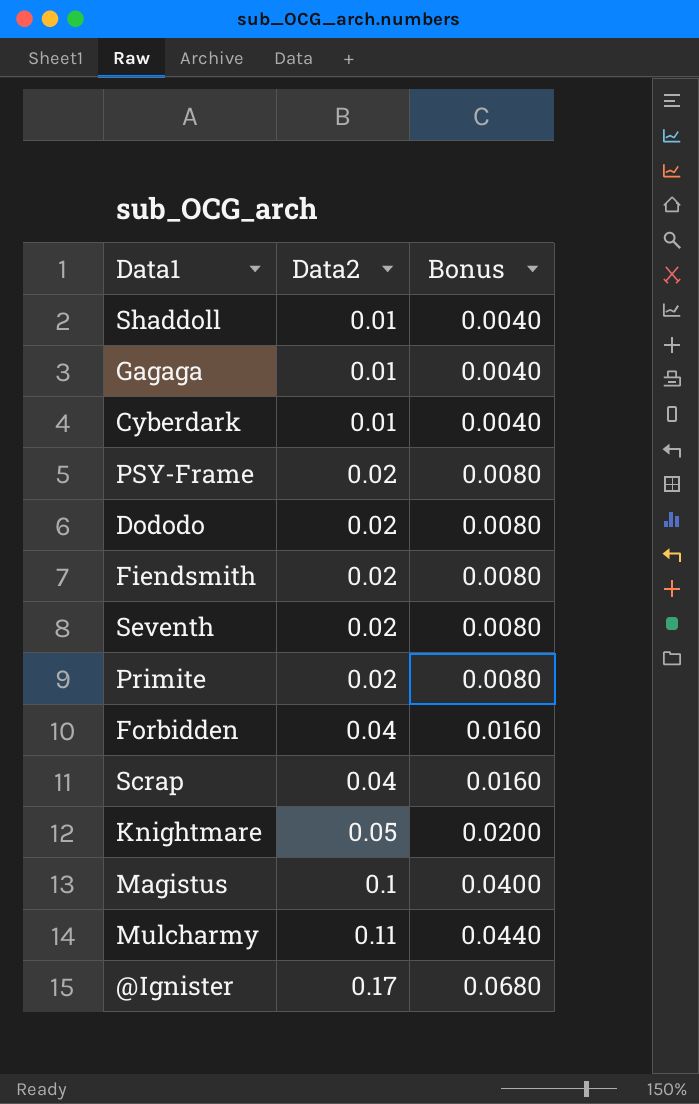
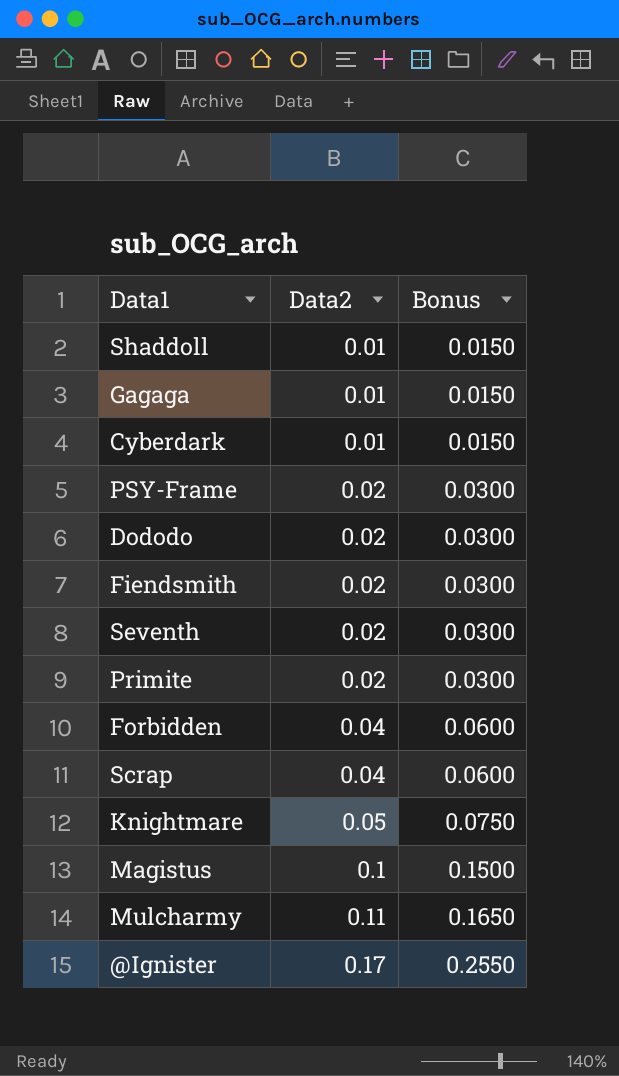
column Bonus | formula: [Data2] * 0.4 -> [Data2] * 1.5

